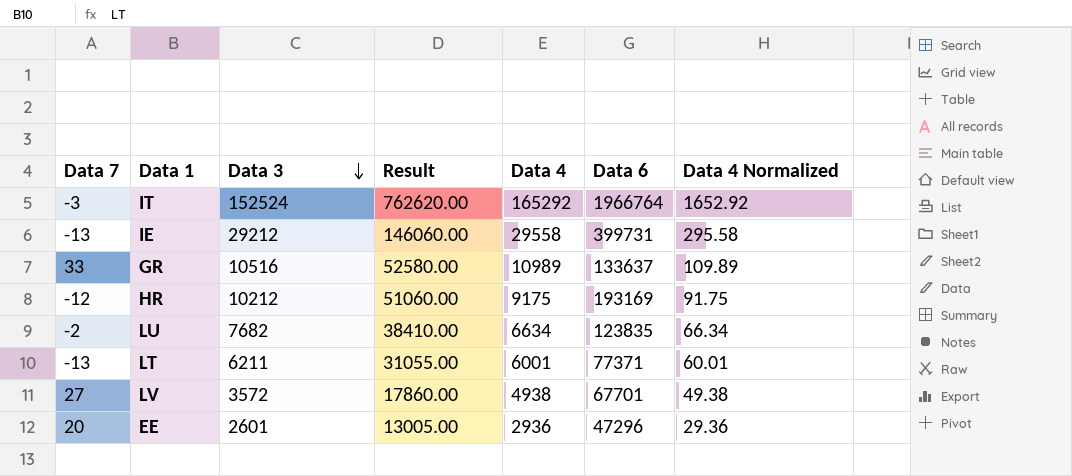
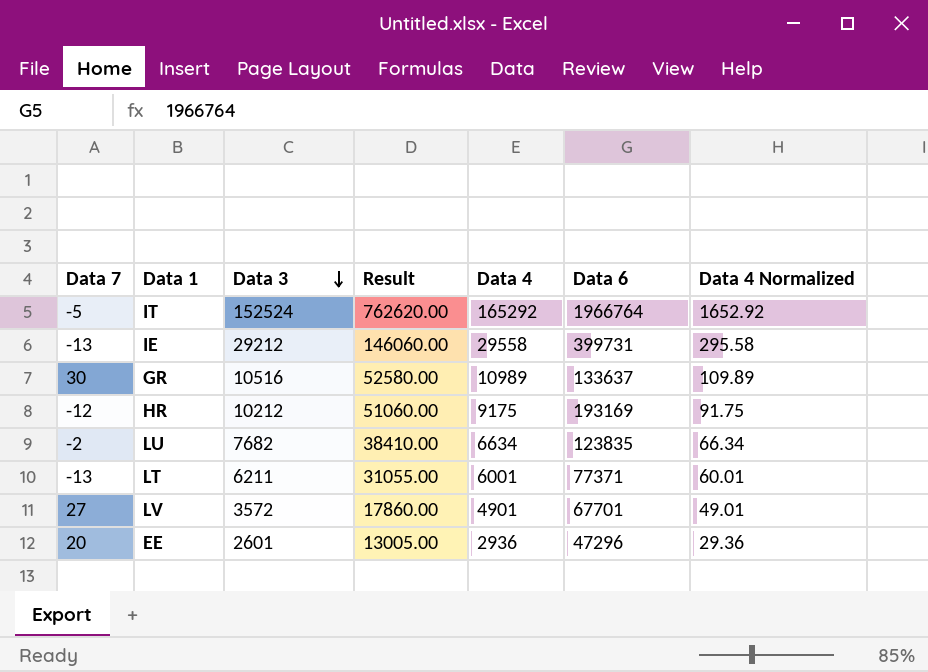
IT | Data 7: -3 -> -5
GR | Data 7: 33 -> 30
LV | Data 4: 4938 -> 4901
LV | Data 4 Normalized: 49.38 -> 49.01

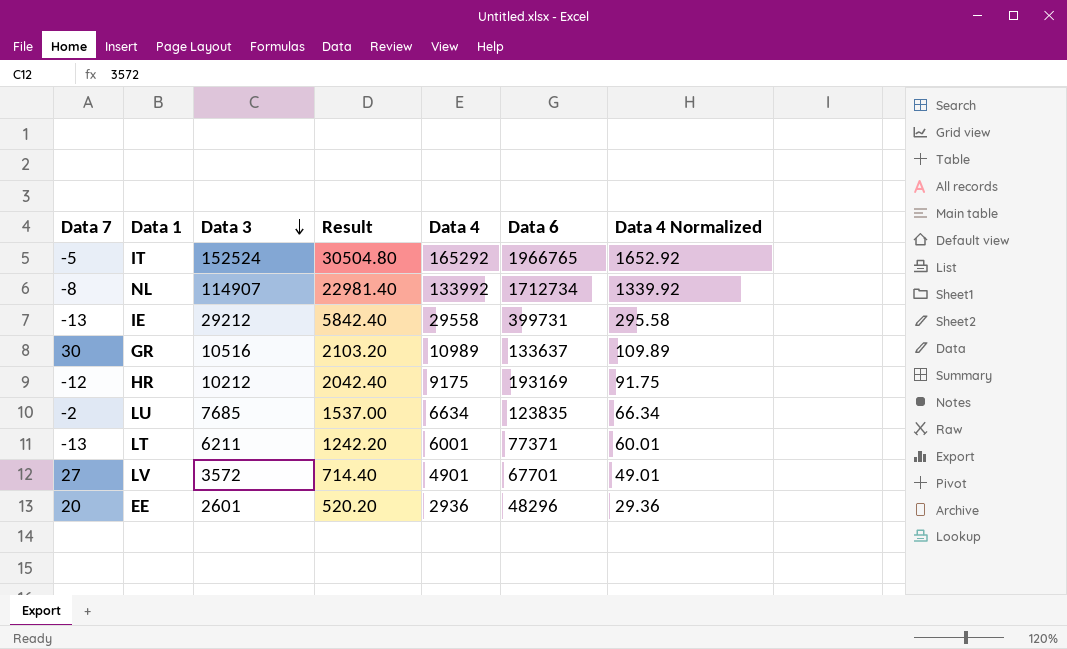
column Result | formula: [Data 3] * 5 -> [Data 3] * 0.2
IT | Data 6: 1966764 -> 1966765
row NL: none -> -8 | 114907 | 22981.40 | 133992 | 1712734 | 1339.92
LU | Data 3: 7682 -> 7685
EE | Data 6: 47296 -> 48296

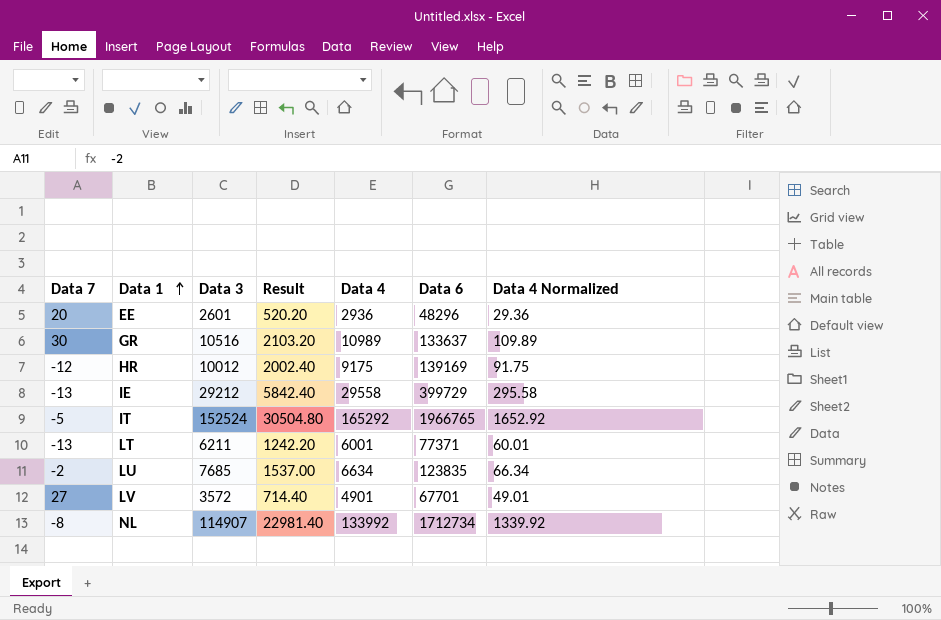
row order: Data 3 descending -> Data 1 ascending
HR | Data 3: 10212 -> 10012
HR | Result: 2042.40 -> 2002.40
HR | Data 6: 193169 -> 139169
IE | Data 6: 399731 -> 399729

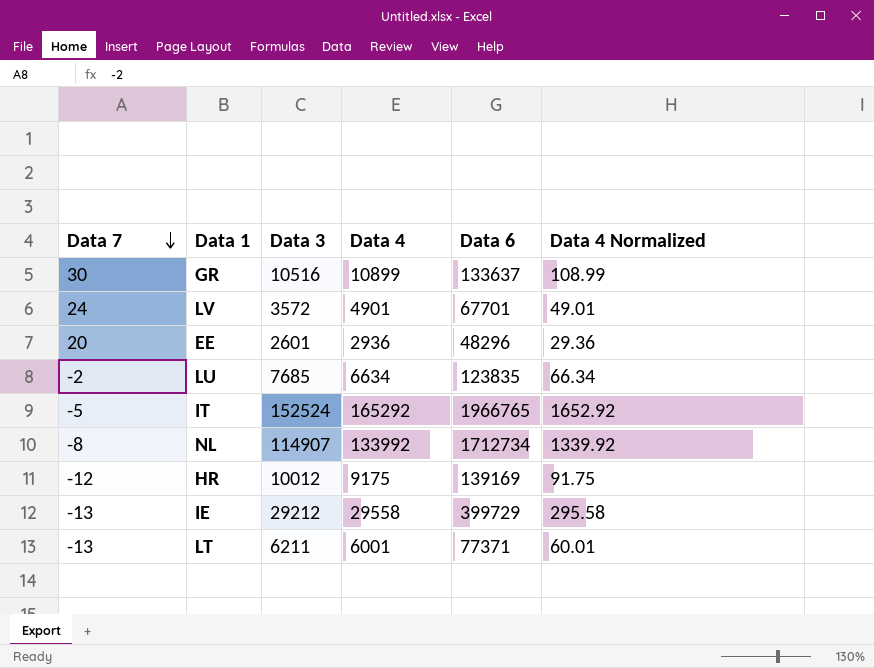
row order: Data 1 ascending -> Data 7 descending
column Result | formula: [Data 3] * 0.2 -> none
GR | Data 4: 10989 -> 10899
GR | Data 4 Normalized: 109.89 -> 108.99
LV | Data 7: 27 -> 24

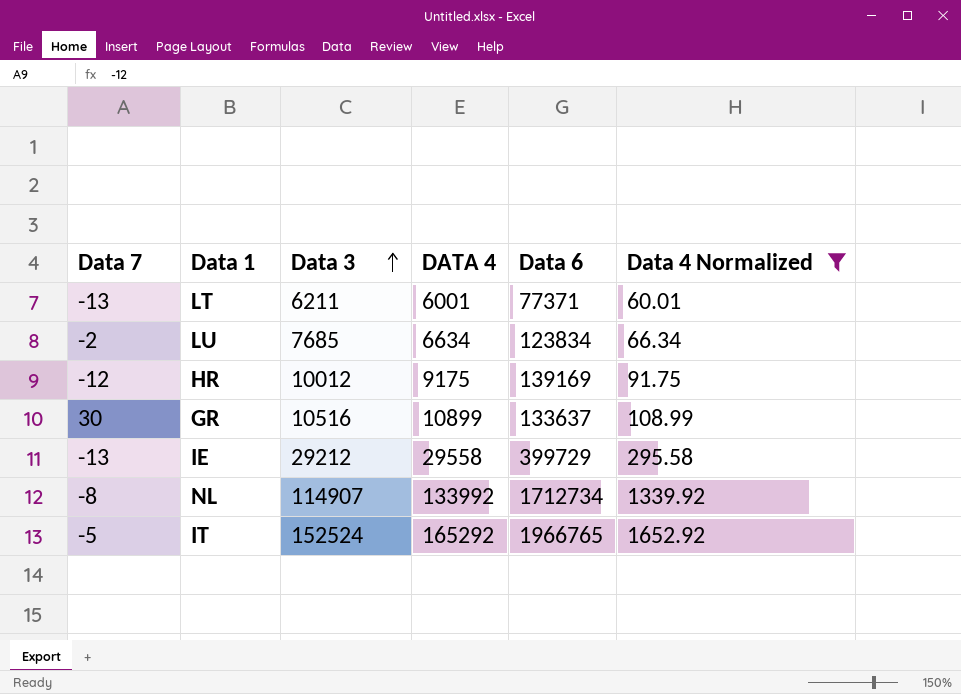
filter: none -> Data 4 Normalized >= 60.01
row order: Data 7 descending -> Data 3 ascending
column name: Data 4 -> DATA 4
LU | Data 6: 123835 -> 123834

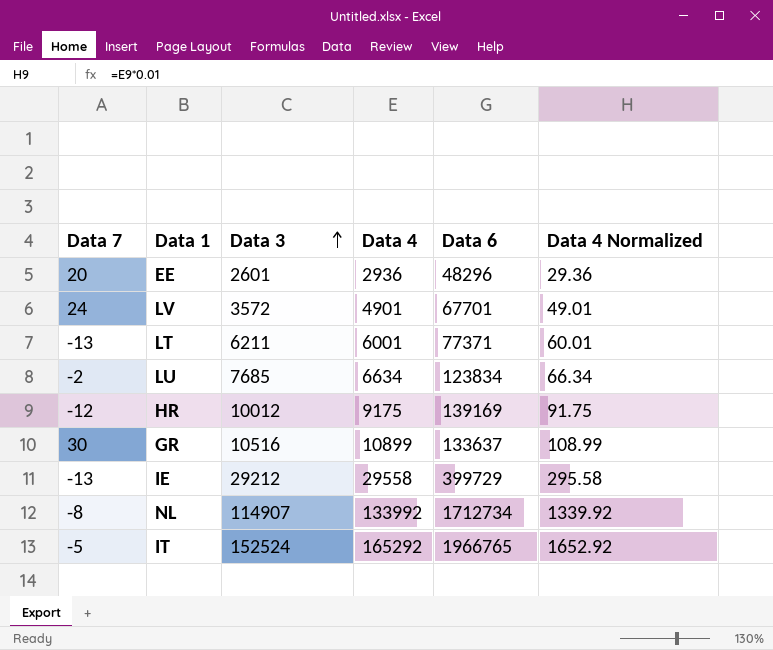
filter: Data 4 Normalized >= 60.01 -> none
column name: DATA 4 -> Data 4

